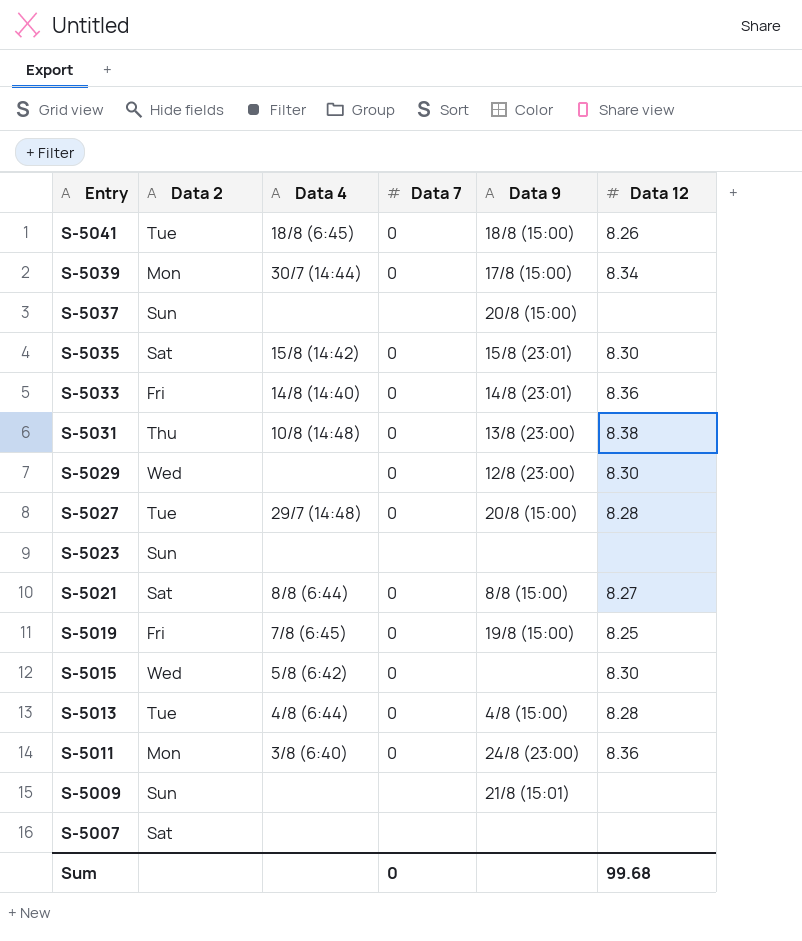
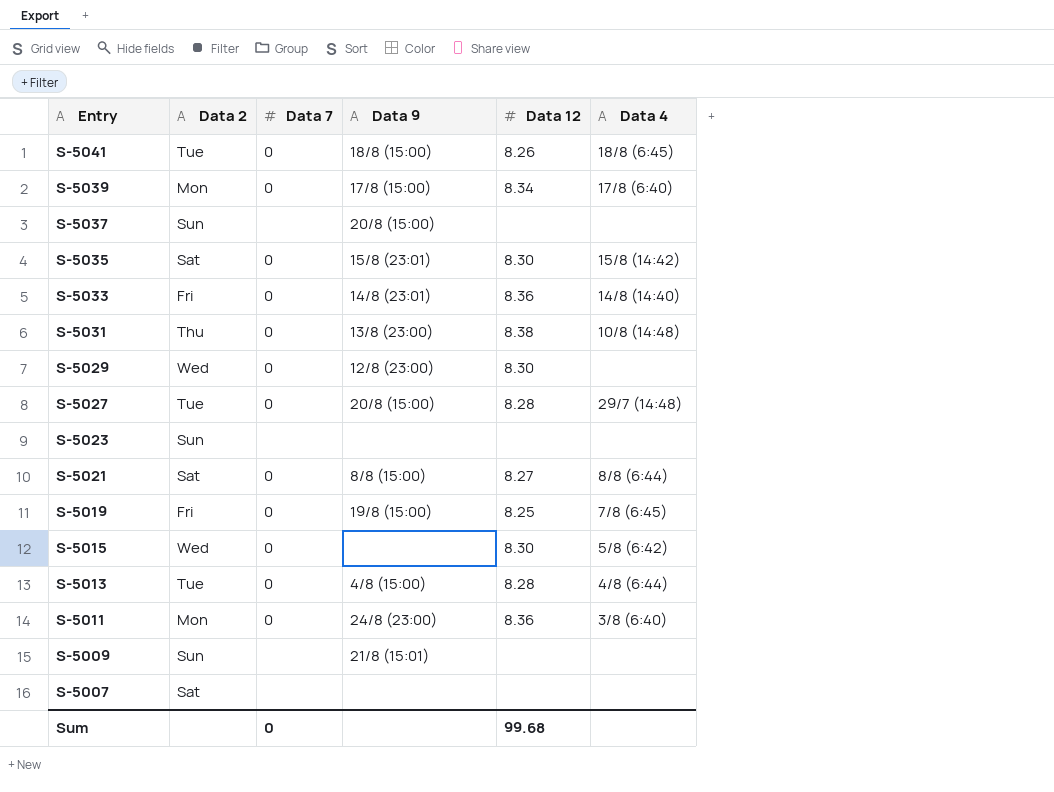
column Data 4 | position: 3 -> 6
S-5039 | Data 4: 30/7 (14:44) -> 17/8 (6:40)

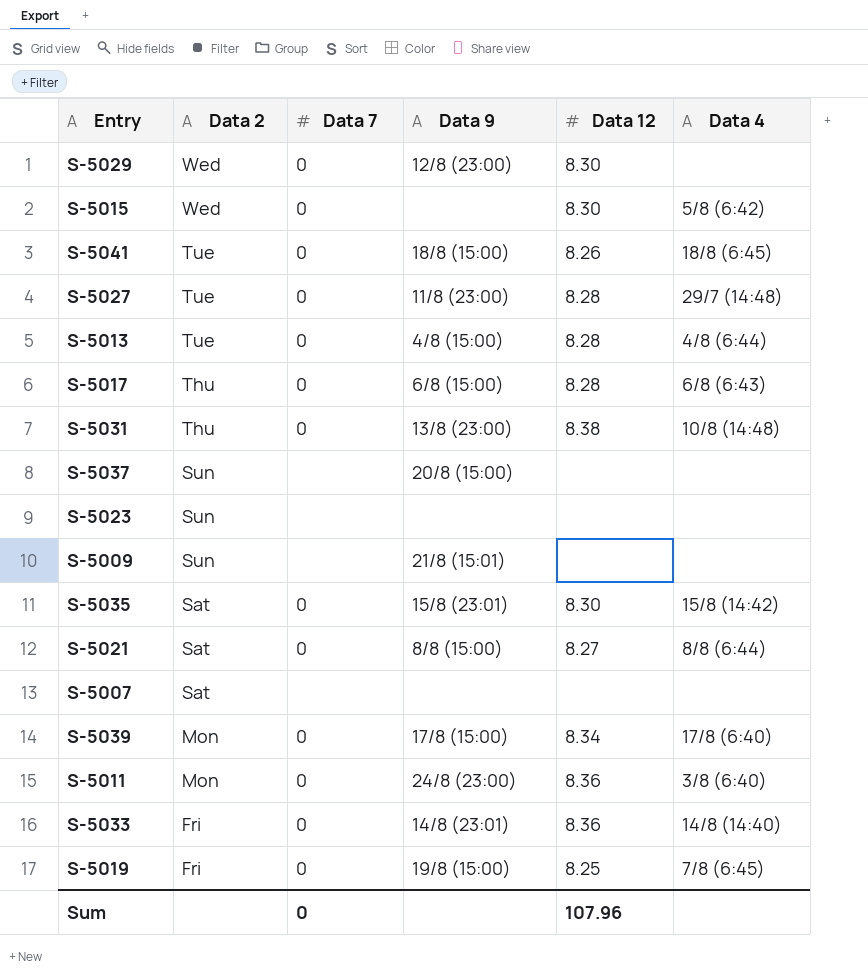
row order: Entry descending -> Data 2 descending
S-5027 | Data 9: 20/8 (15:00) -> 11/8 (23:00)
row S-5017: none -> Thu | 0 | 6/8 (15:00) | 8.28 | 6/8 (6:43)
Sum | Data 12: 99.68 -> 107.96

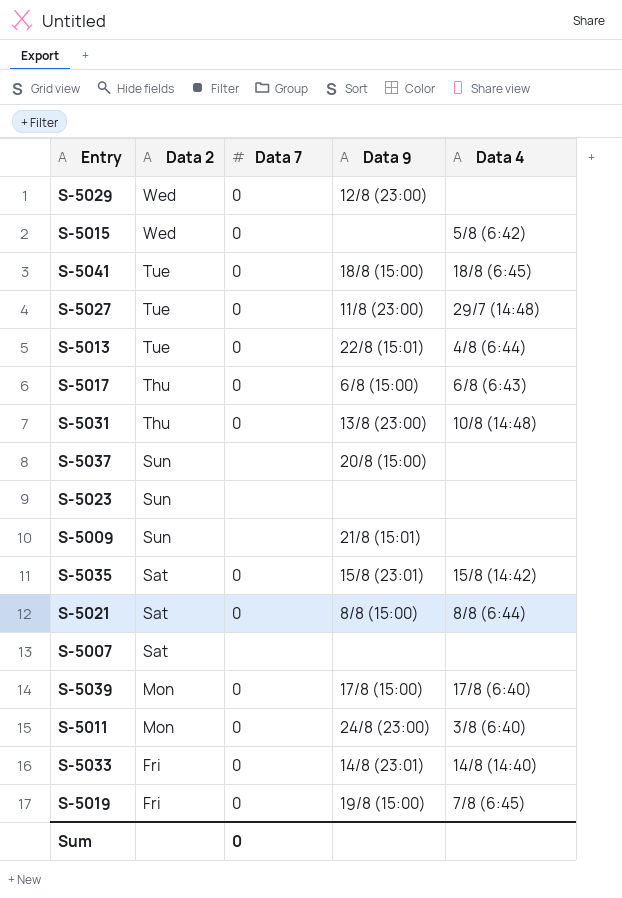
column Data 12 | position: 5 -> none
S-5013 | Data 9: 4/8 (15:00) -> 22/8 (15:01)

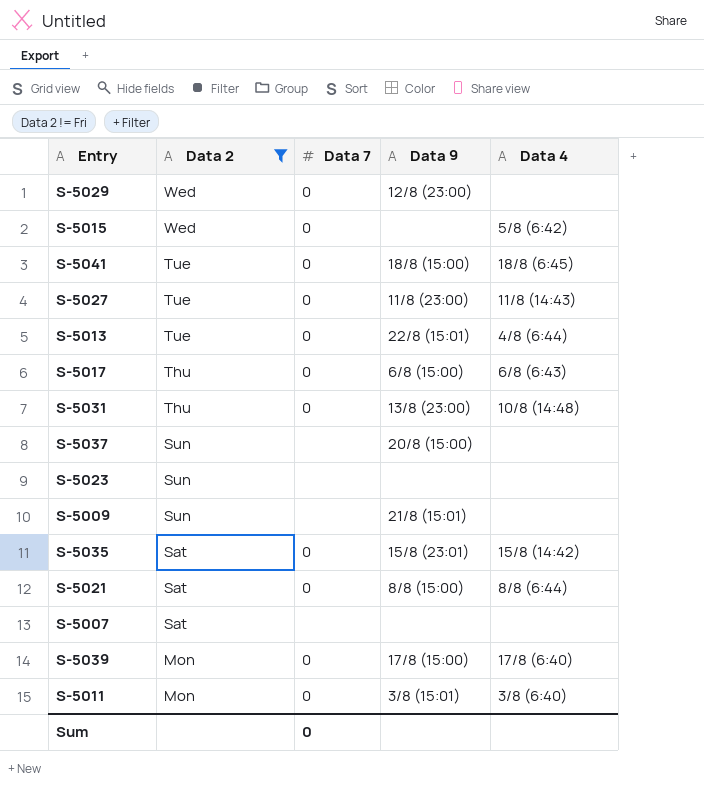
filter: none -> Data 2 != Fri
S-5027 | Data 4: 29/7 (14:48) -> 11/8 (14:43)
S-5011 | Data 9: 24/8 (23:00) -> 3/8 (15:01)

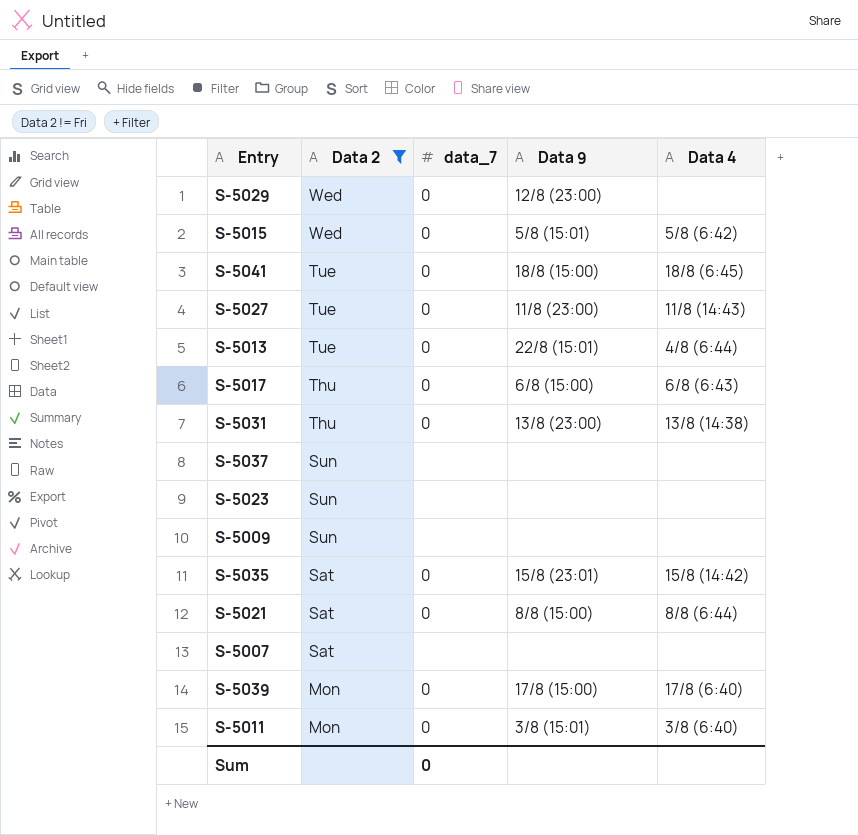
column name: Data 7 -> data_7
S-5015 | Data 9: none -> 5/8 (15:01)
S-5031 | Data 4: 10/8 (14:48) -> 13/8 (14:38)
S-5037 | Data 9: 20/8 (15:00) -> none
S-5009 | Data 9: 21/8 (15:01) -> none

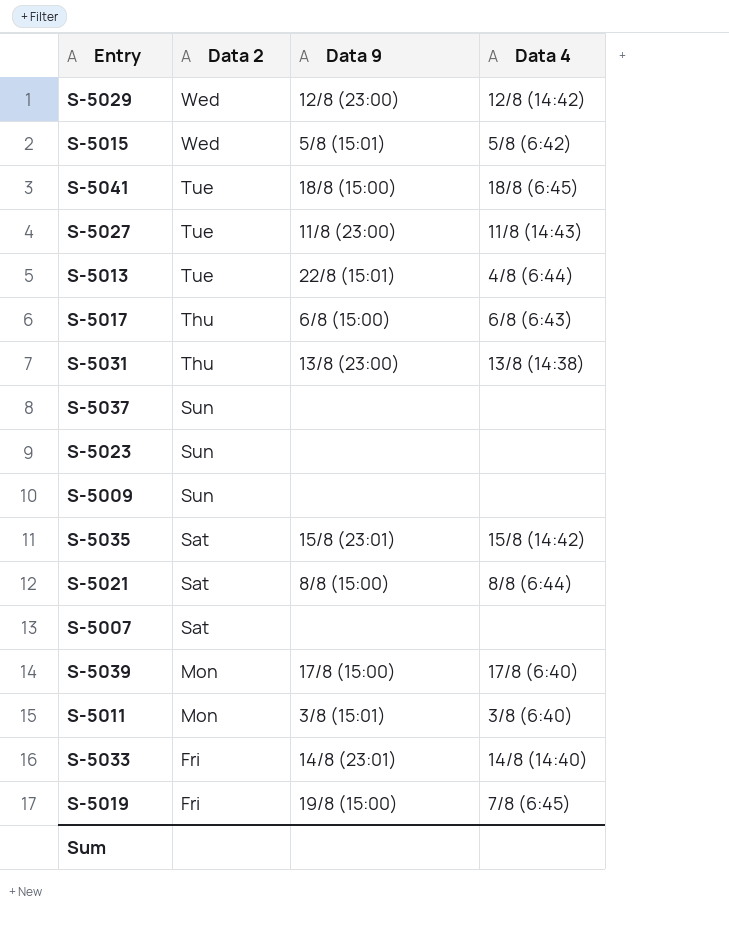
filter: Data 2 != Fri -> none
column data_7 | position: 3 -> none
S-5029 | Data 4: none -> 12/8 (14:42)

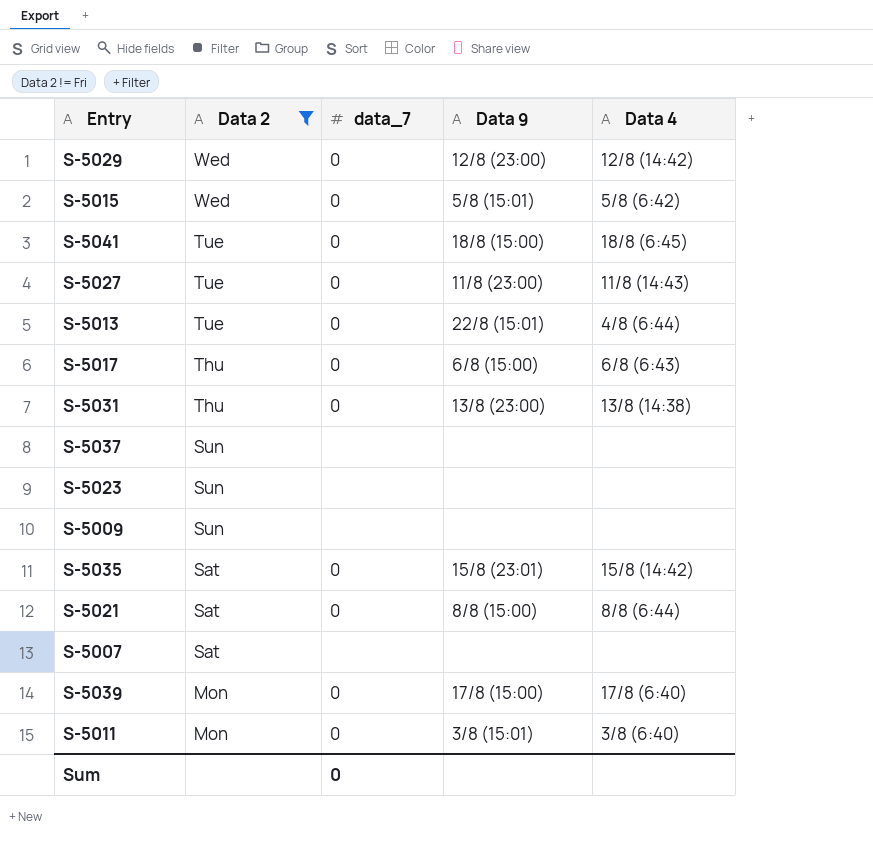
filter: none -> Data 2 != Fri
column data_7 | position: none -> 3

